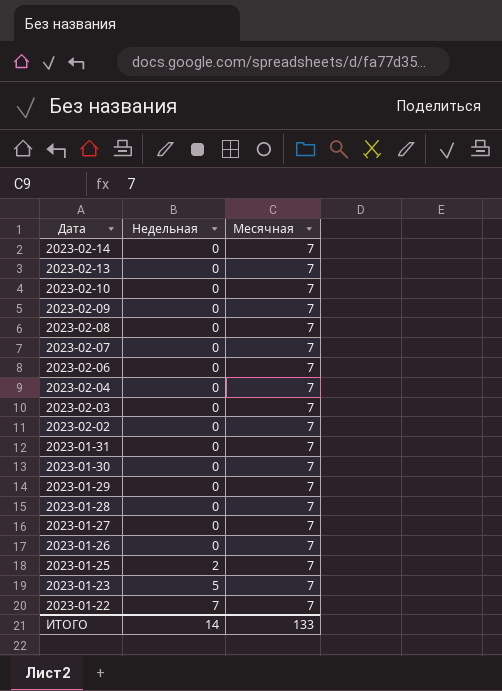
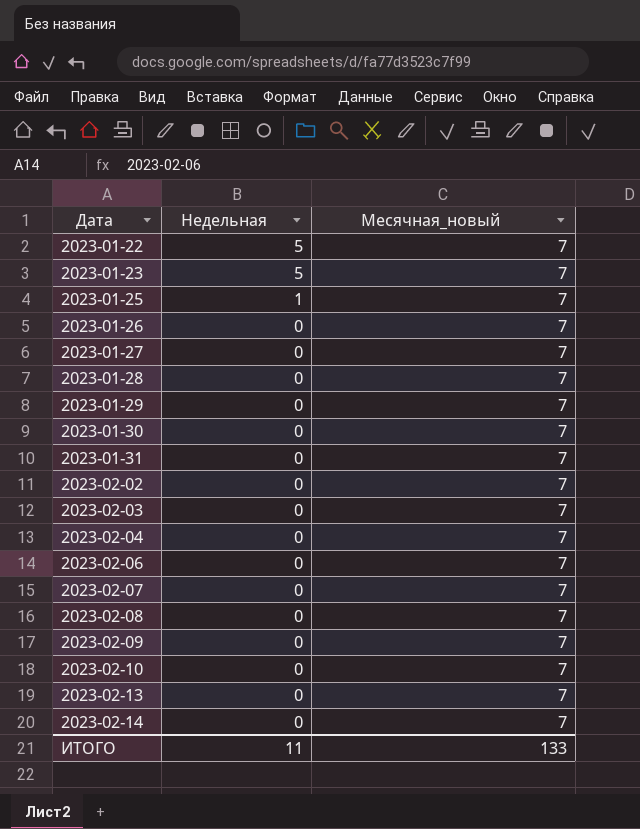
row order: Дата descending -> Дата ascending
column name: Месячная -> Месячная_новый
2023-01-22 | Недельная: 7 -> 5
2023-01-25 | Недельная: 2 -> 1
ИТОГО | Недельная: 14 -> 11

